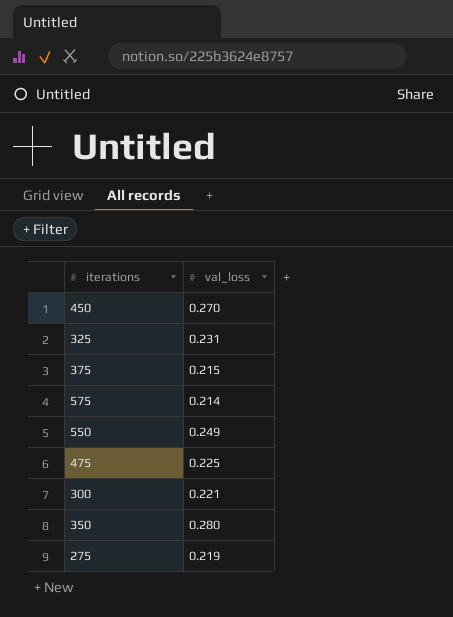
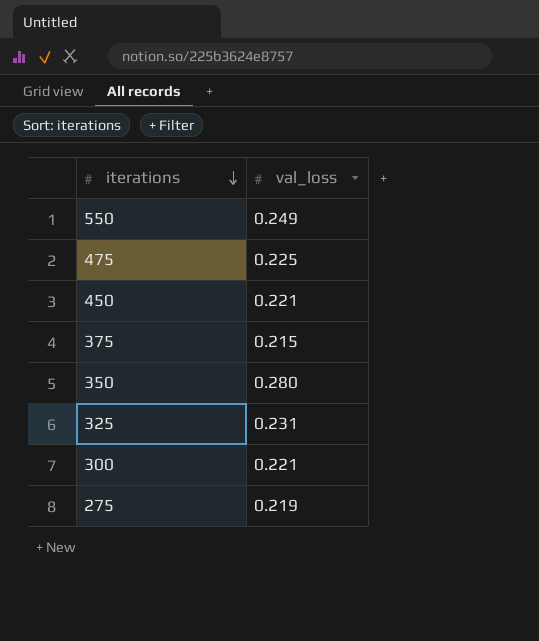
row order: none -> iterations descending
row 575: 0.214 -> none
450 | val_loss: 0.270 -> 0.221

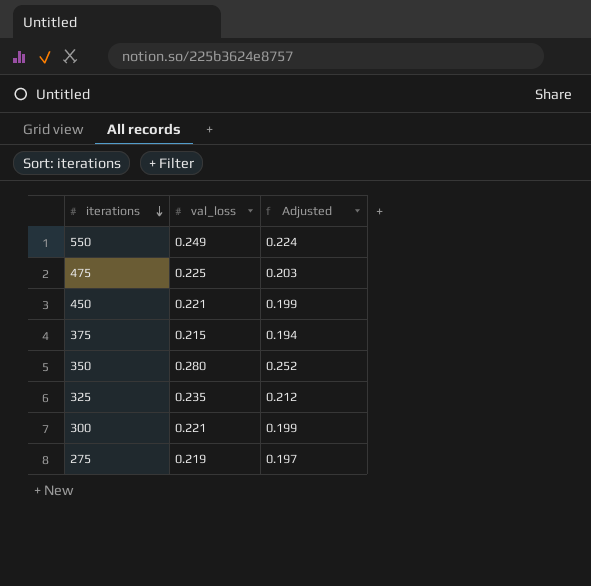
column Adjusted | formula: none -> [val_loss] * 0.9
325 | val_loss: 0.231 -> 0.235

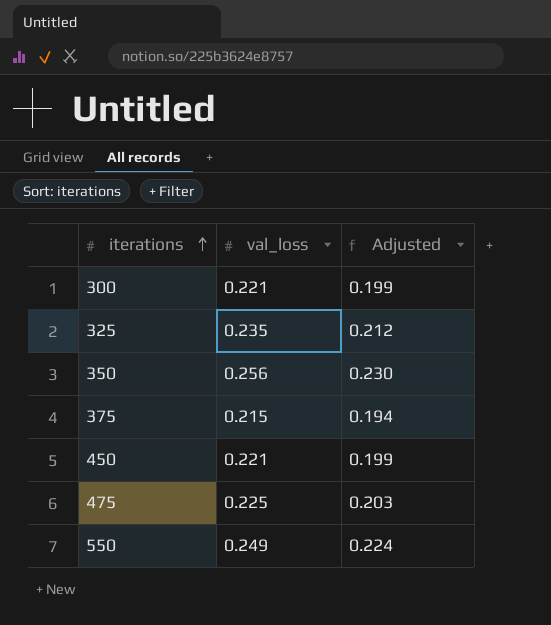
row order: iterations descending -> iterations ascending
row 275: 0.219 | 0.197 -> none
350 | val_loss: 0.280 -> 0.256
350 | Adjusted: 0.252 -> 0.230

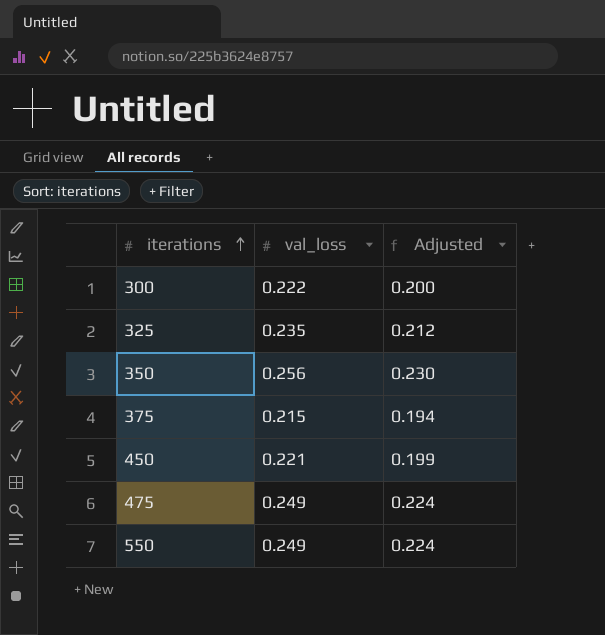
300 | val_loss: 0.221 -> 0.222
300 | Adjusted: 0.199 -> 0.200
475 | val_loss: 0.225 -> 0.249
475 | Adjusted: 0.203 -> 0.224

